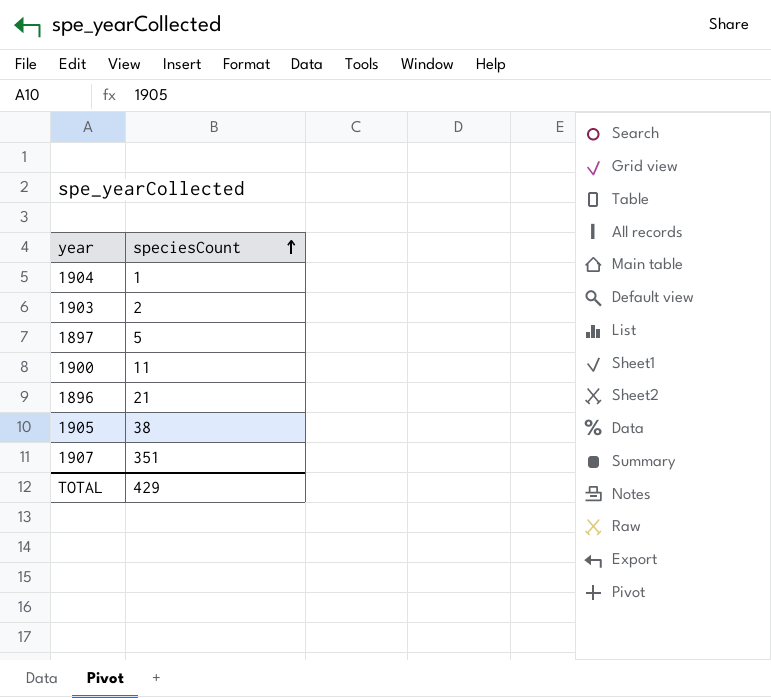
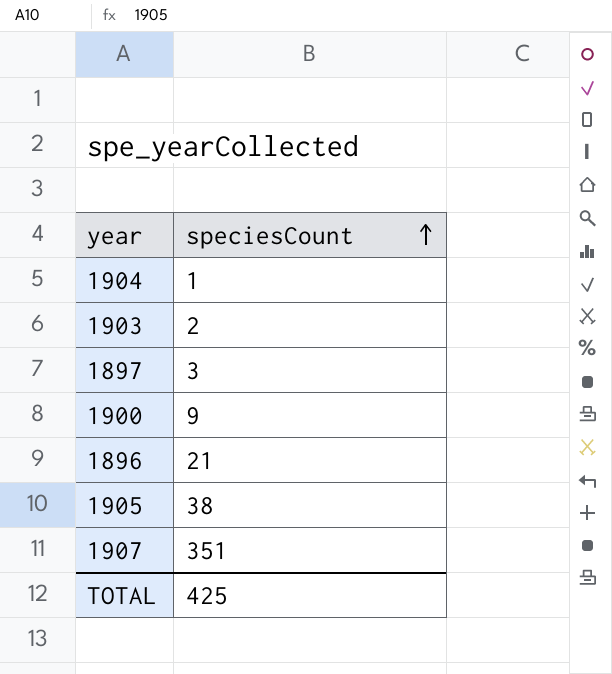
1897 | speciesCount: 5 -> 3
1900 | speciesCount: 11 -> 9
TOTAL | speciesCount: 429 -> 425

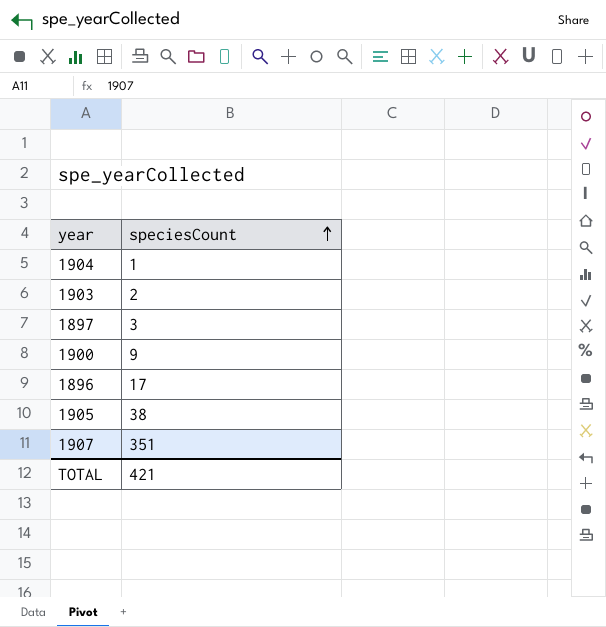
1896 | speciesCount: 21 -> 17
TOTAL | speciesCount: 425 -> 421

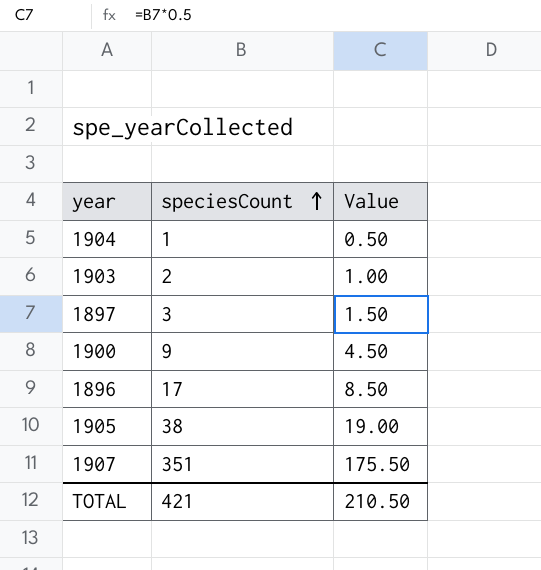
column Value | formula: none -> [speciesCount] * 0.5

